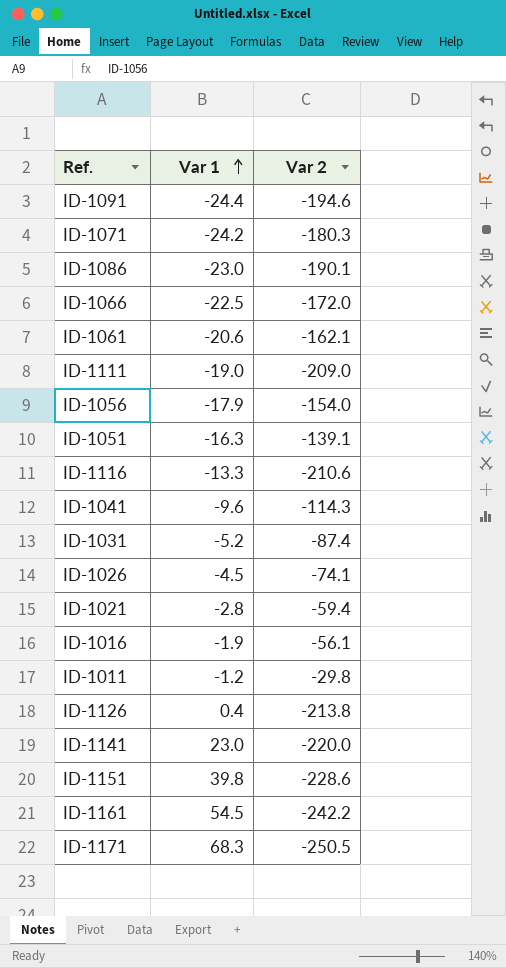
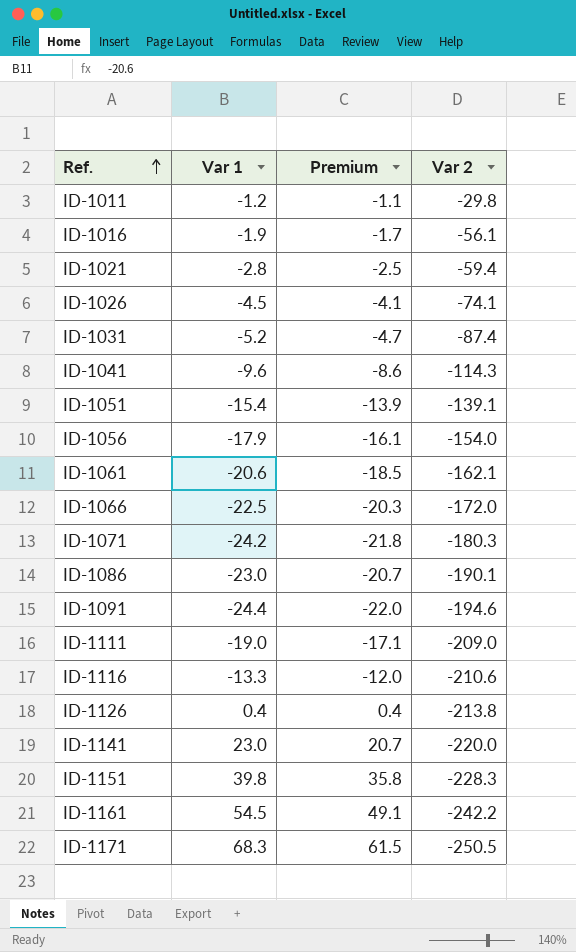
row order: Var 1 ascending -> Ref. ascending
column Premium | formula: none -> [Var 1] * 0.9
ID-1051 | Var 1: -16.3 -> -15.4
ID-1151 | Var 2: -228.6 -> -228.3

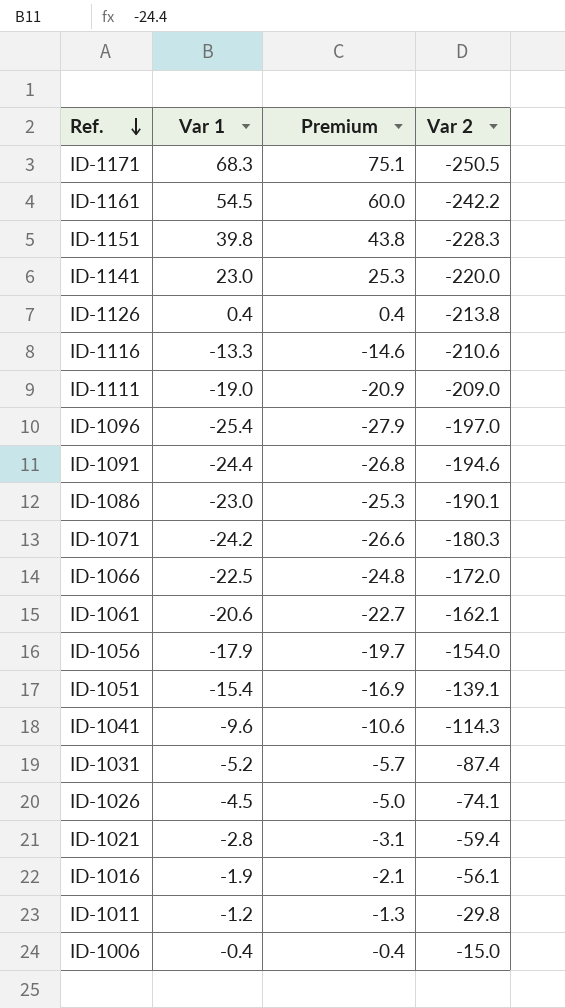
row order: Ref. ascending -> Ref. descending
column Premium | formula: [Var 1] * 0.9 -> [Var 1] * 1.1
row ID-1096: none -> -25.4 | -27.9 | -197.0
row ID-1006: none -> -0.4 | -0.4 | -15.0

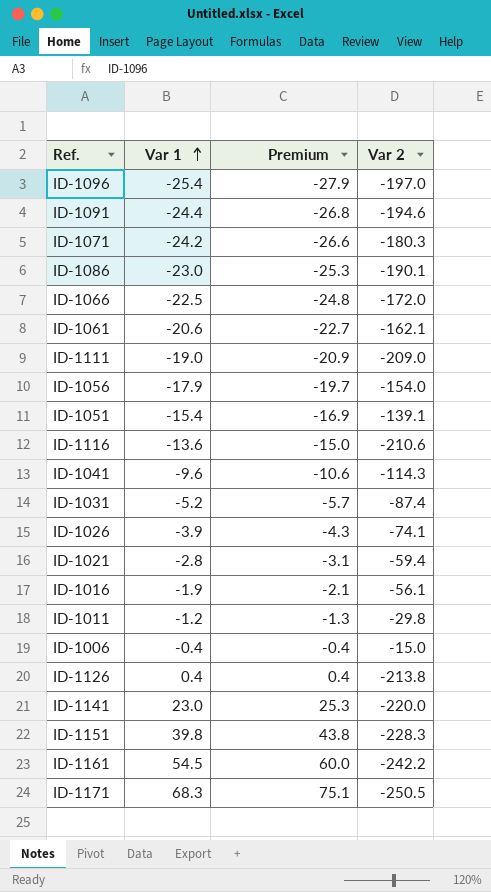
row order: Ref. descending -> Var 1 ascending
ID-1116 | Var 1: -13.3 -> -13.6
ID-1116 | Premium: -14.6 -> -15.0
ID-1026 | Var 1: -4.5 -> -3.9
ID-1026 | Premium: -5.0 -> -4.3

